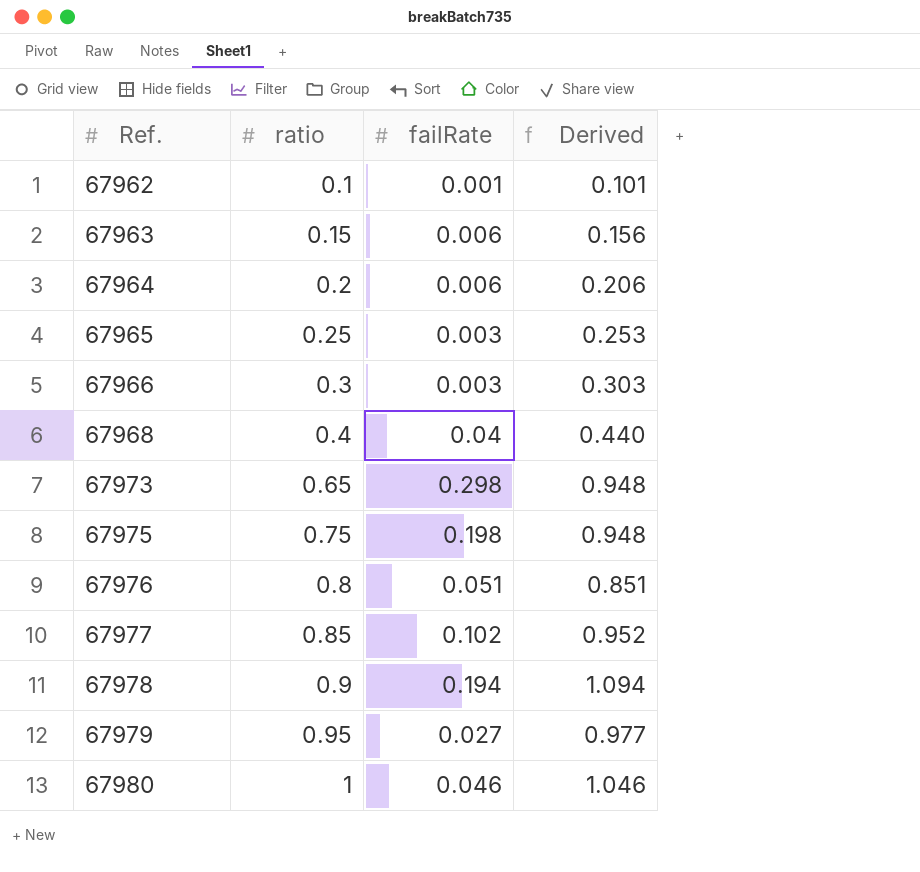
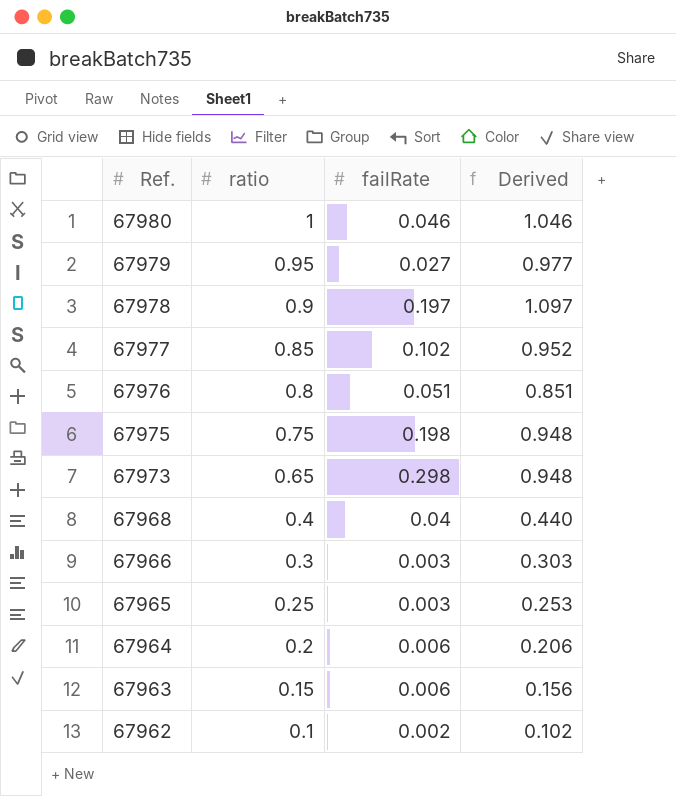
row order: Ref. ascending -> Ref. descending
67978 | failRate: 0.194 -> 0.197
67978 | Derived: 1.094 -> 1.097
67962 | failRate: 0.001 -> 0.002
67962 | Derived: 0.101 -> 0.102

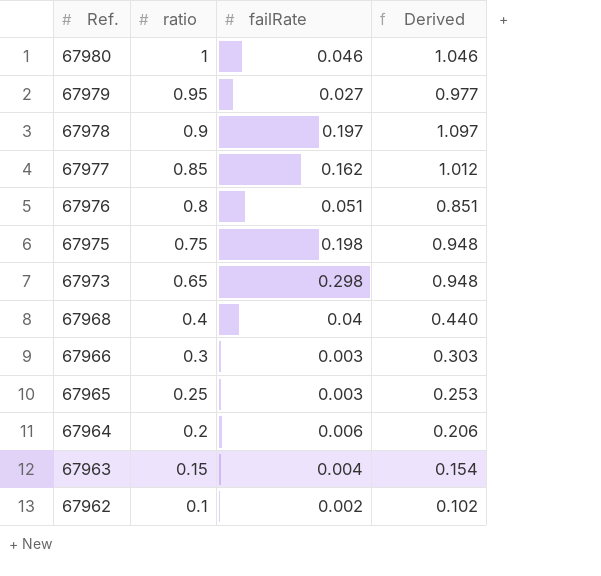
67977 | failRate: 0.102 -> 0.162
67977 | Derived: 0.952 -> 1.012
67963 | failRate: 0.006 -> 0.004
67963 | Derived: 0.156 -> 0.154

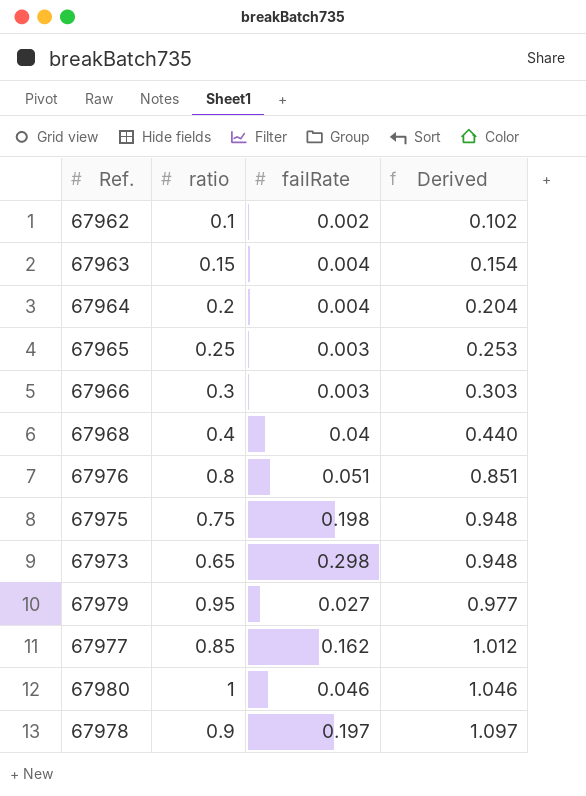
row order: Ref. descending -> Derived ascending
67964 | failRate: 0.006 -> 0.004
67964 | Derived: 0.206 -> 0.204

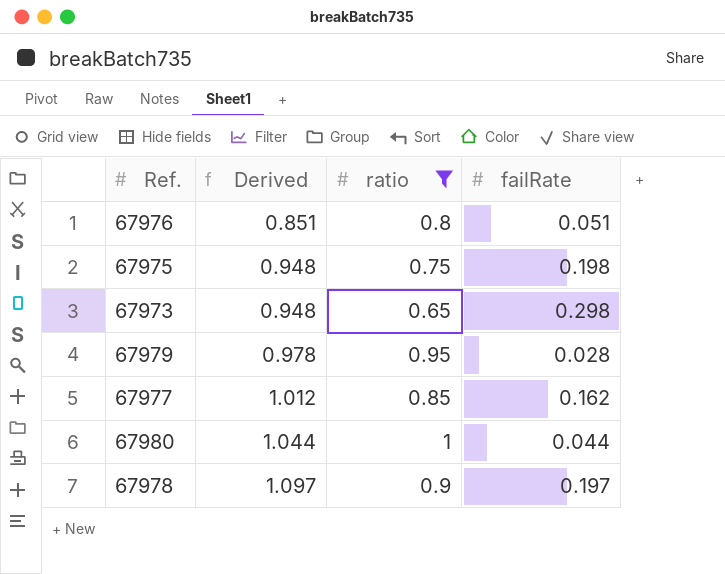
filter: none -> ratio >= 0.65
column Derived | position: 4 -> 2
67979 | Derived: 0.977 -> 0.978
67979 | failRate: 0.027 -> 0.028
67980 | Derived: 1.046 -> 1.044
67980 | failRate: 0.046 -> 0.044

